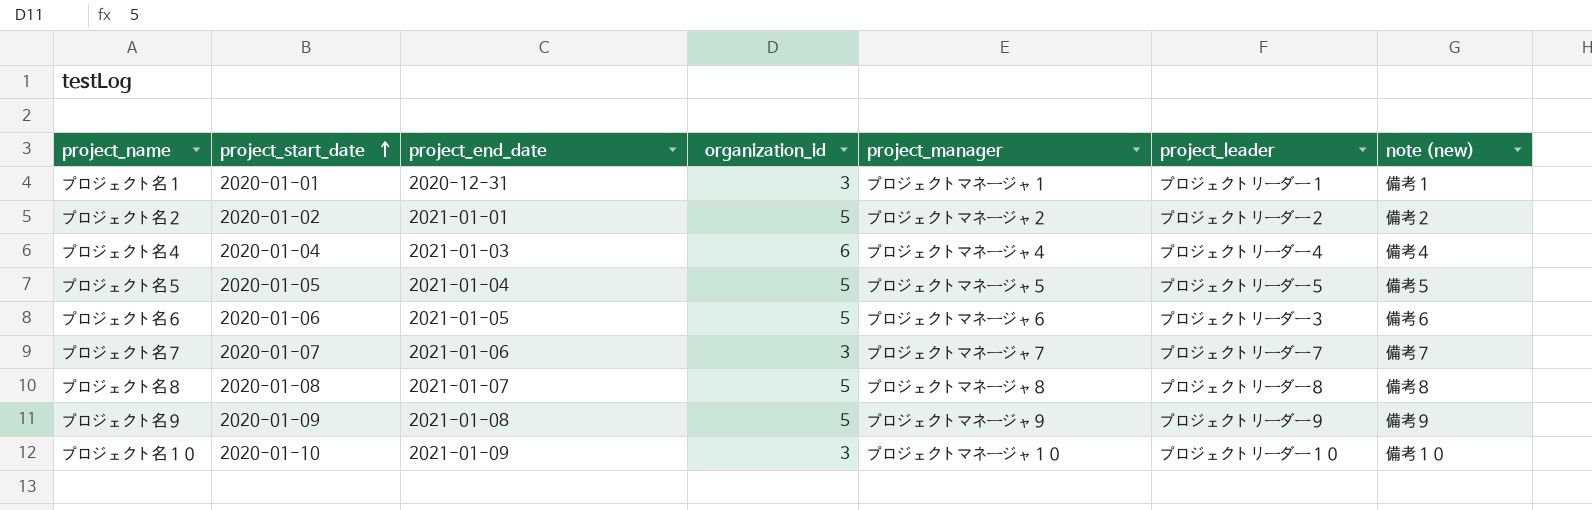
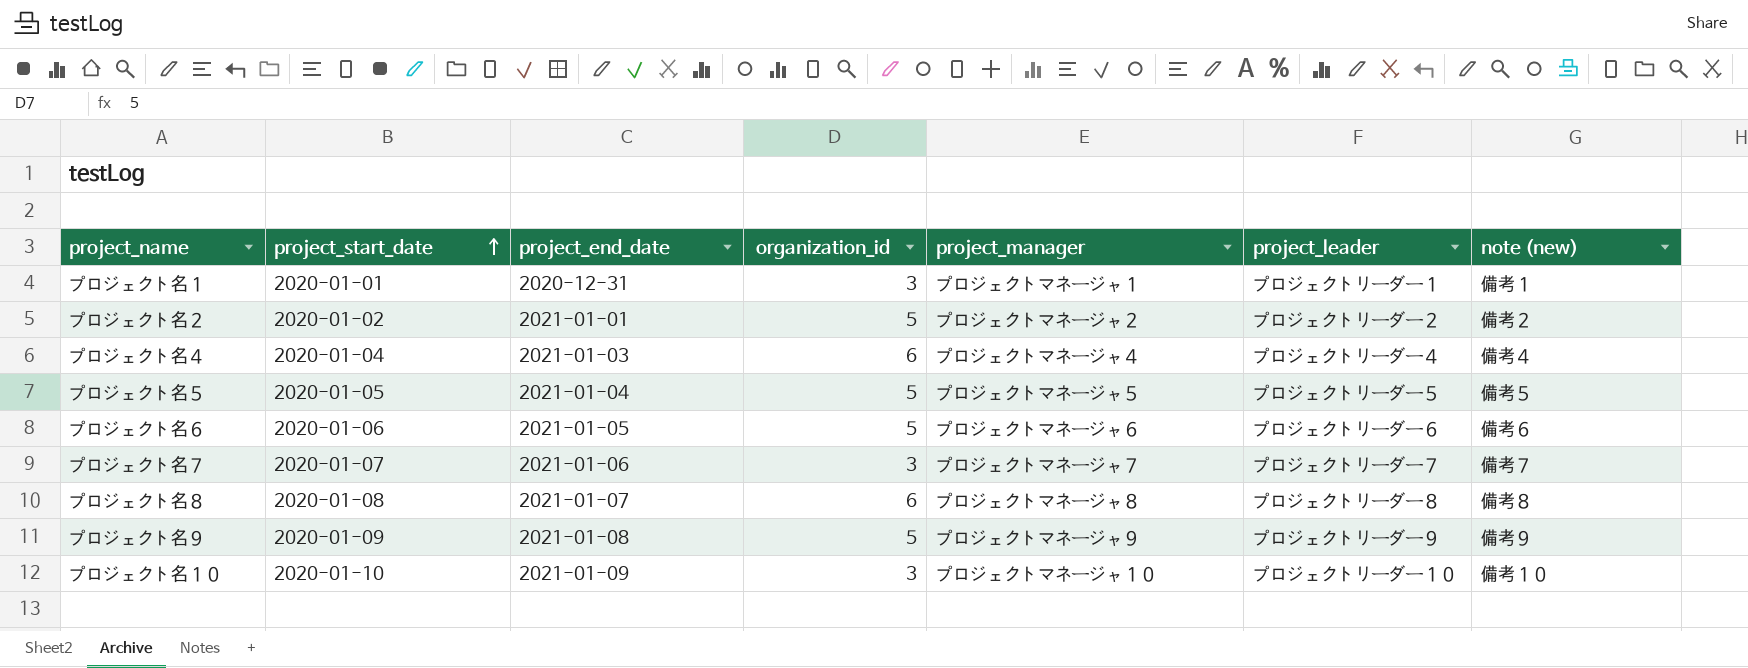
プロジェクト名６ | project_leader: プロジェクトリーダー３ -> プロジェクトリーダー６
プロジェクト名８ | organization_id: 5 -> 6

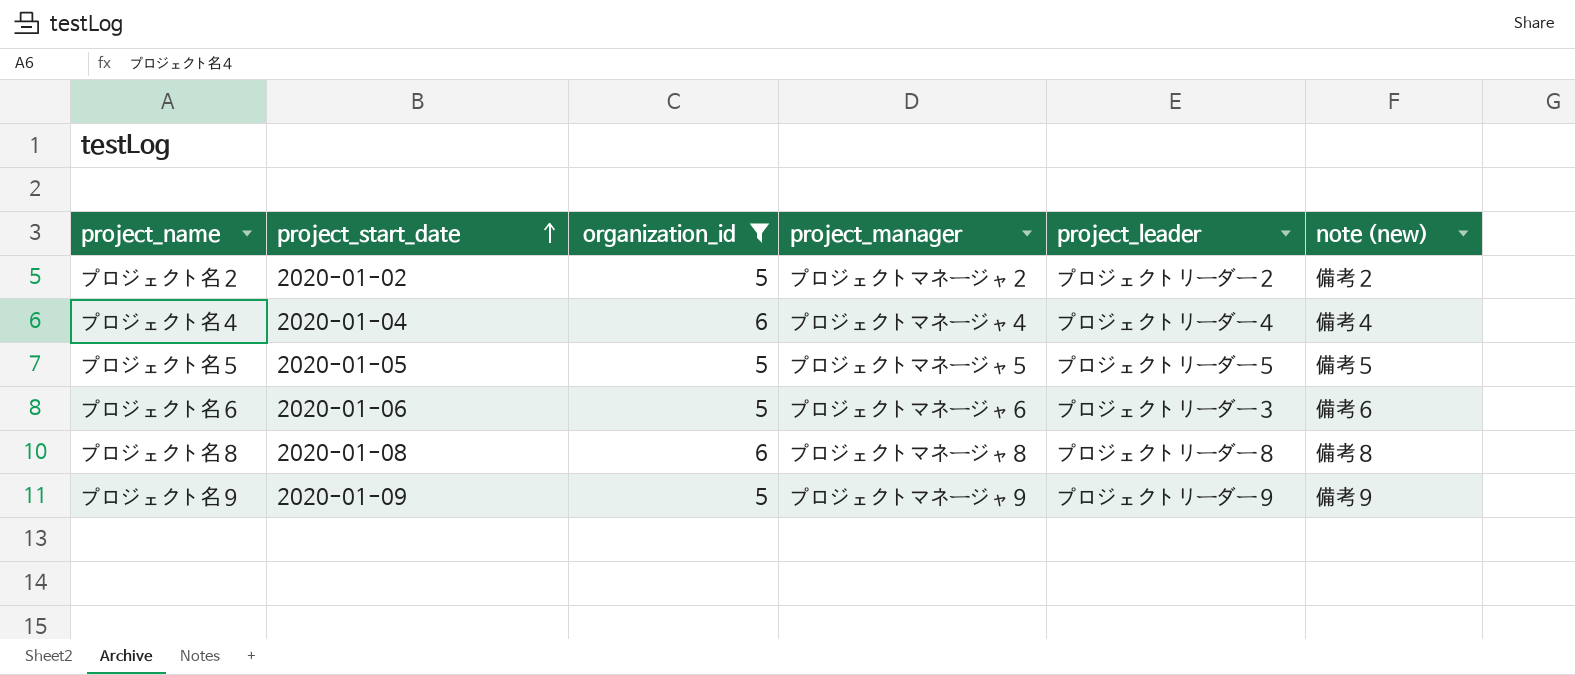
filter: none -> organization_id != 3
column project_end_date | position: 3 -> none
プロジェクト名６ | project_leader: プロジェクトリーダー６ -> プロジェクトリーダー３

